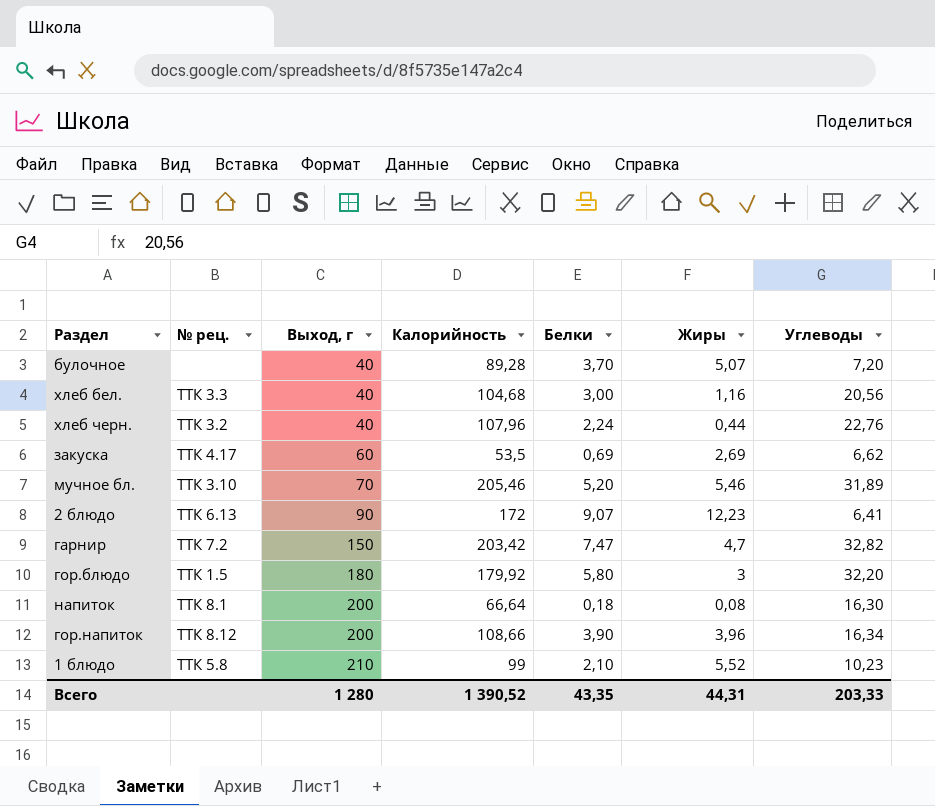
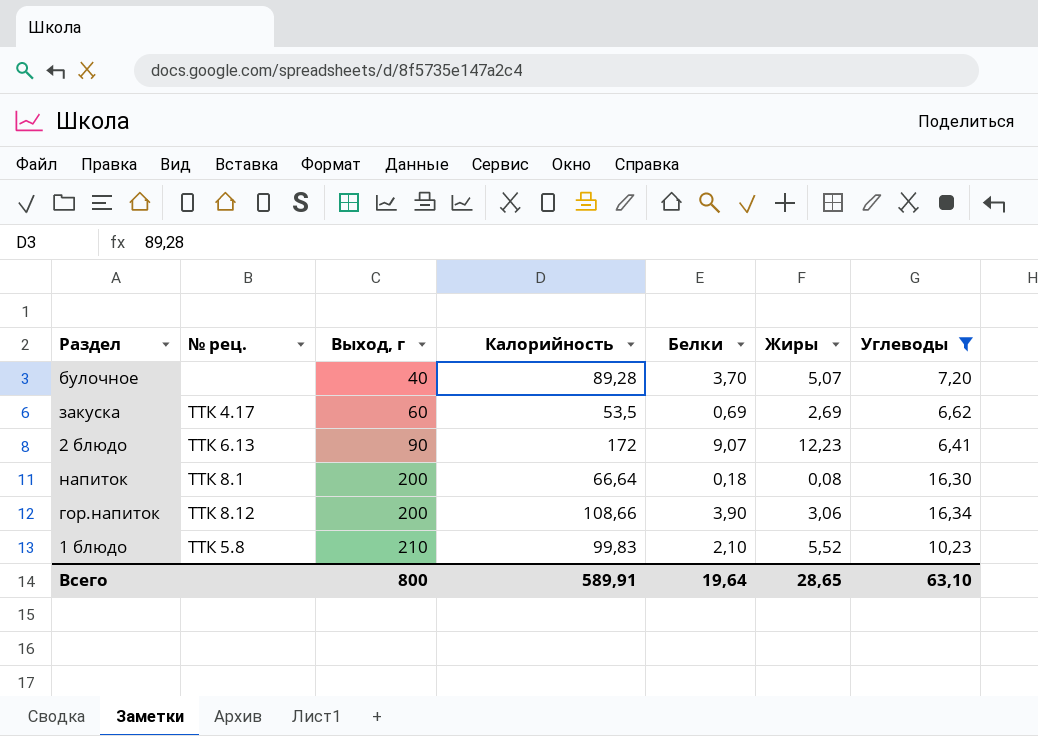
filter: none -> Углеводы <= 16,34
гор.напиток | Жиры: 3,96 -> 3,06
1 блюдо | Калорийность: 99 -> 99,83
Всего | Выход, г: 1 280 -> 800
Всего | Калорийность: 1 390,52 -> 589,91
Всего | Белки: 43,35 -> 19,64
Всего | Жиры: 44,31 -> 28,65
Всего | Углеводы: 203,33 -> 63,10

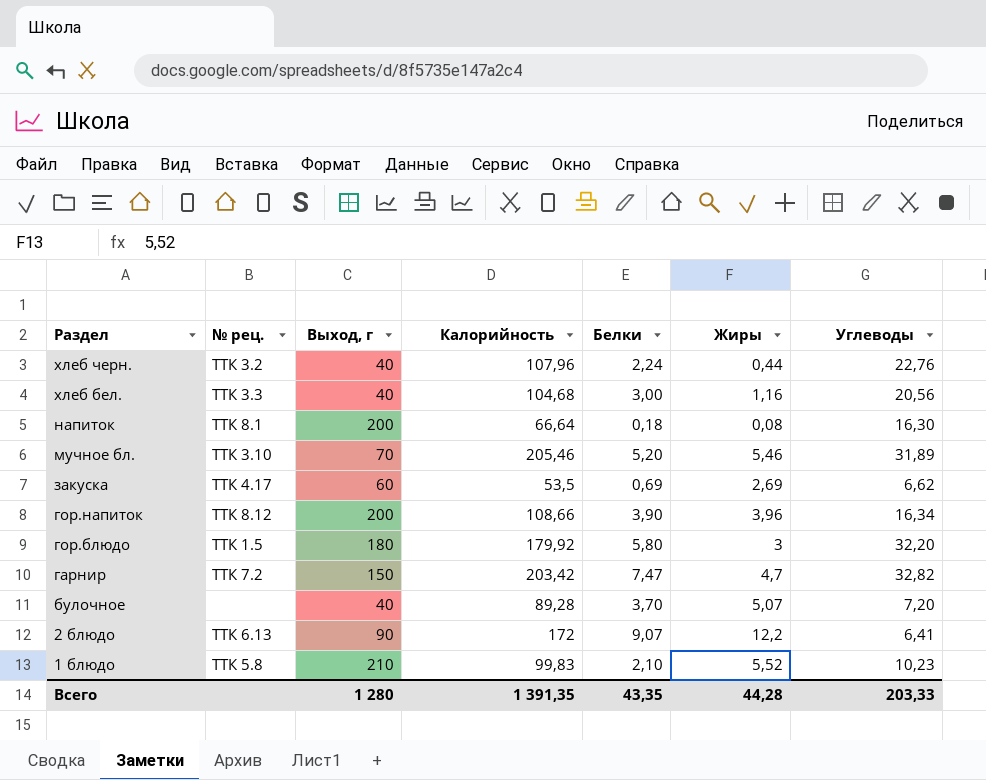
filter: Углеводы <= 16,34 -> none
row order: Выход, г ascending -> Раздел descending
гор.напиток | Жиры: 3,06 -> 3,96
2 блюдо | Жиры: 12,23 -> 12,2
Всего | Выход, г: 800 -> 1 280
Всего | Калорийность: 589,91 -> 1 391,35
Всего | Белки: 19,64 -> 43,35
Всего | Жиры: 28,65 -> 44,28
Всего | Углеводы: 63,10 -> 203,33

